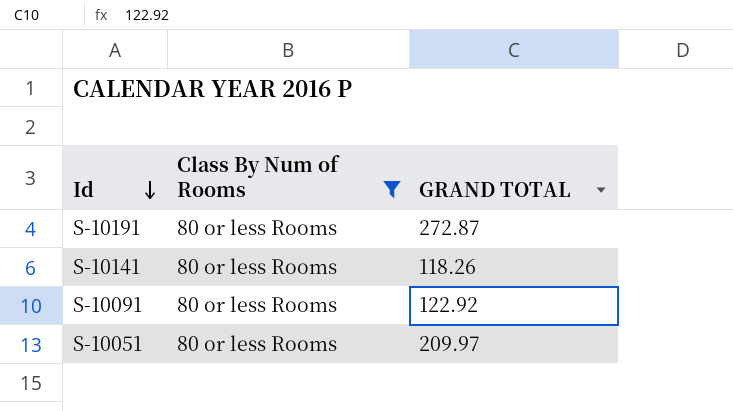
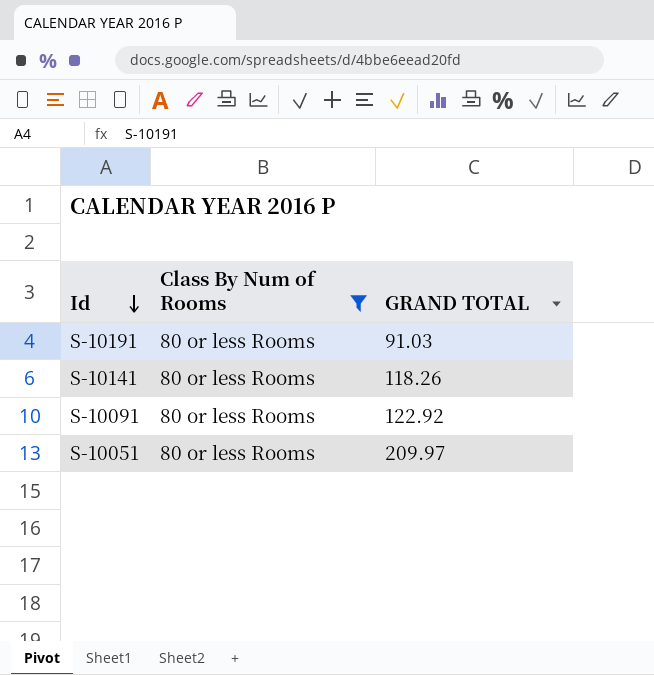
S-10191 | GRAND TOTAL: 272.87 -> 91.03

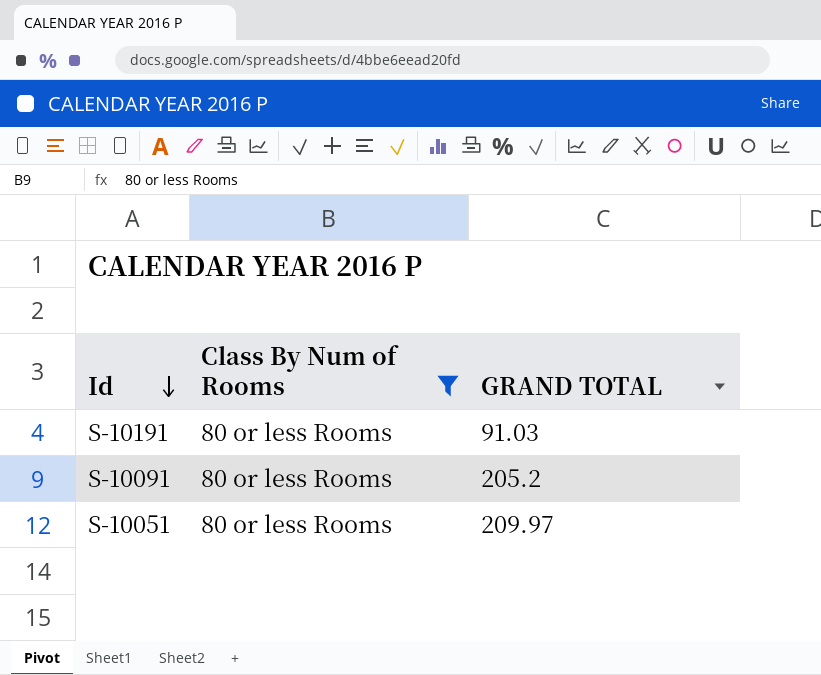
row S-10141: 80 or less Rooms | 118.26 -> none
S-10091 | GRAND TOTAL: 122.92 -> 205.2

